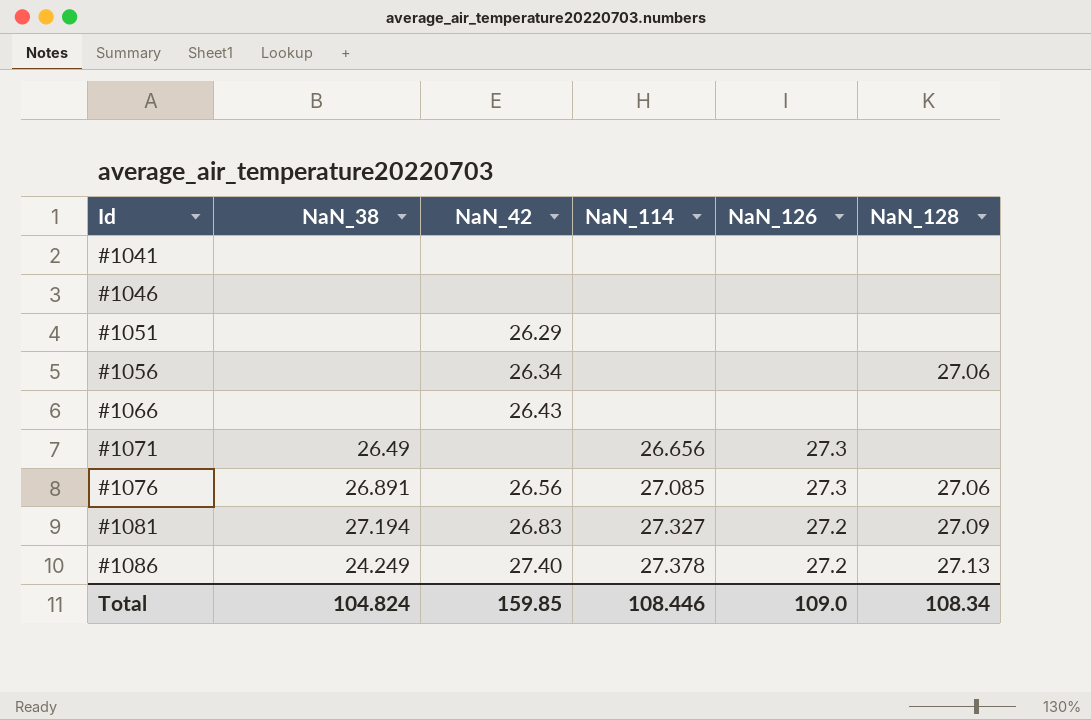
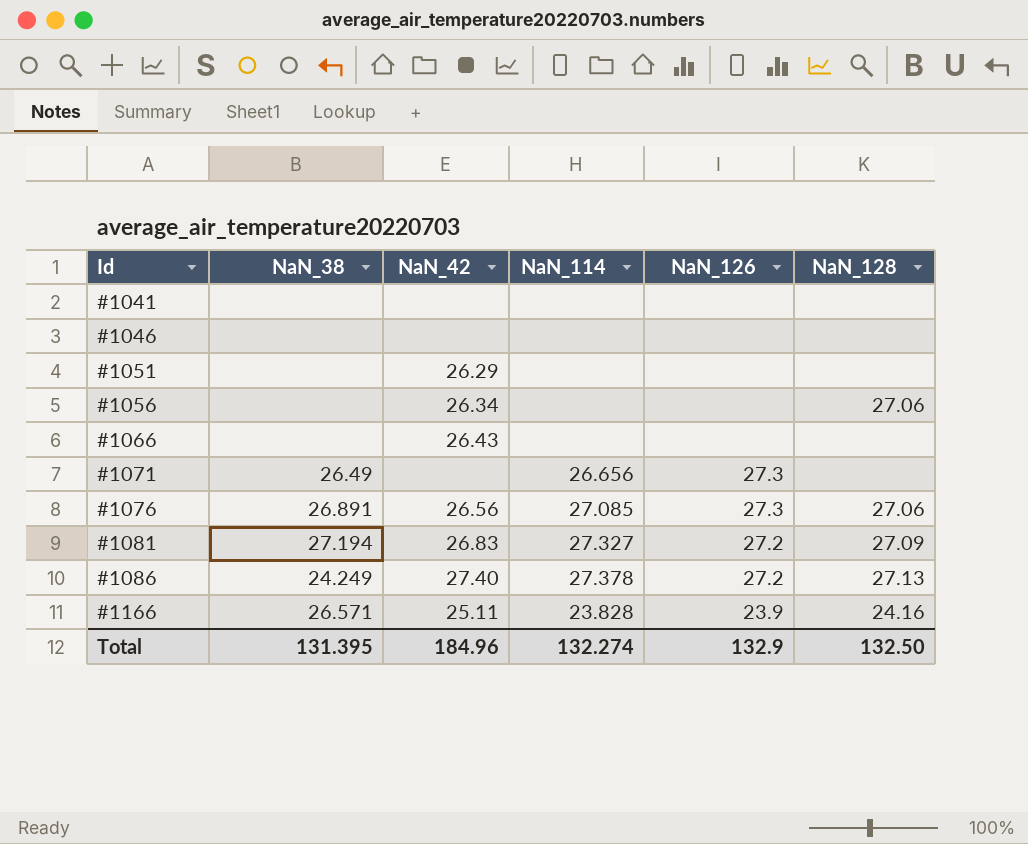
row #1166: none -> 26.571 | 25.11 | 23.828 | 23.9 | 24.16
Total | NaN_38: 104.824 -> 131.395
Total | NaN_42: 159.85 -> 184.96
Total | NaN_114: 108.446 -> 132.274
Total | NaN_126: 109.0 -> 132.9
Total | NaN_128: 108.34 -> 132.50

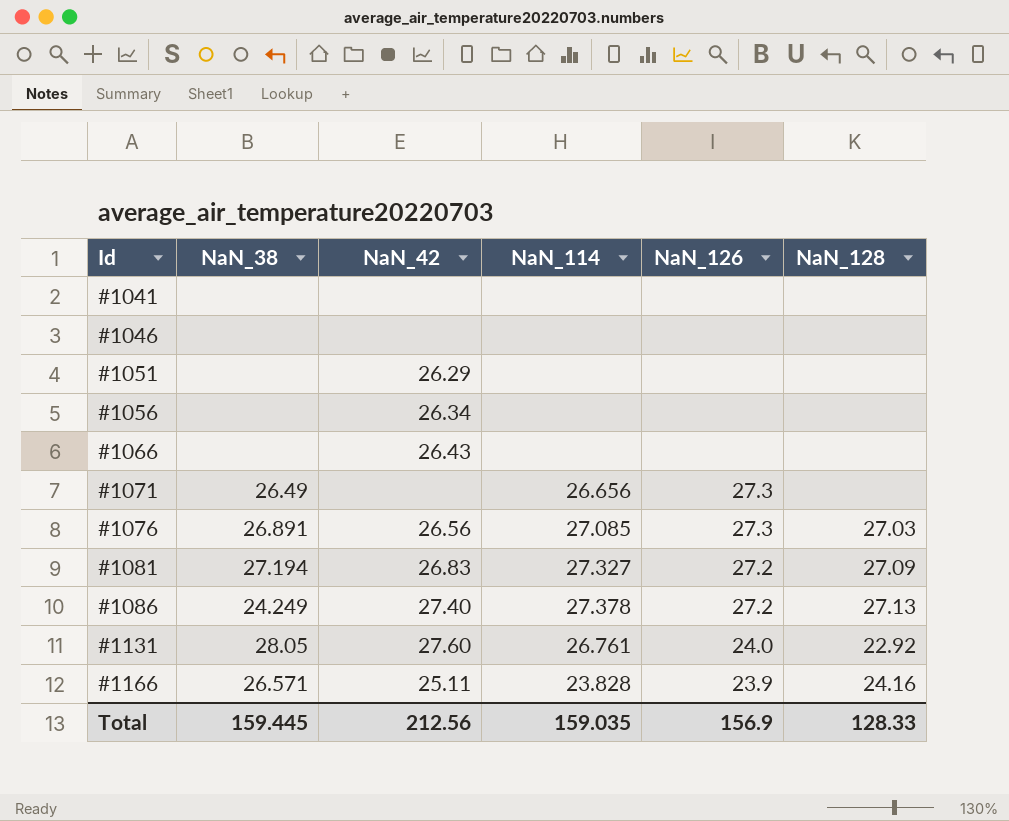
#1056 | NaN_128: 27.06 -> none
#1076 | NaN_128: 27.06 -> 27.03
row #1131: none -> 28.05 | 27.60 | 26.761 | 24.0 | 22.92
Total | NaN_38: 131.395 -> 159.445
Total | NaN_42: 184.96 -> 212.56
Total | NaN_114: 132.274 -> 159.035
Total | NaN_126: 132.9 -> 156.9
Total | NaN_128: 132.50 -> 128.33

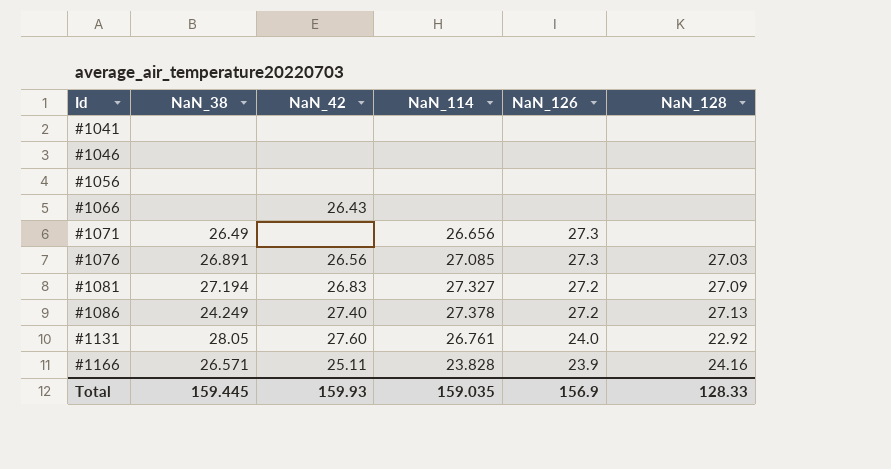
row #1051: none | 26.29 | none | none | none -> none
#1056 | NaN_42: 26.34 -> none
Total | NaN_42: 212.56 -> 159.93

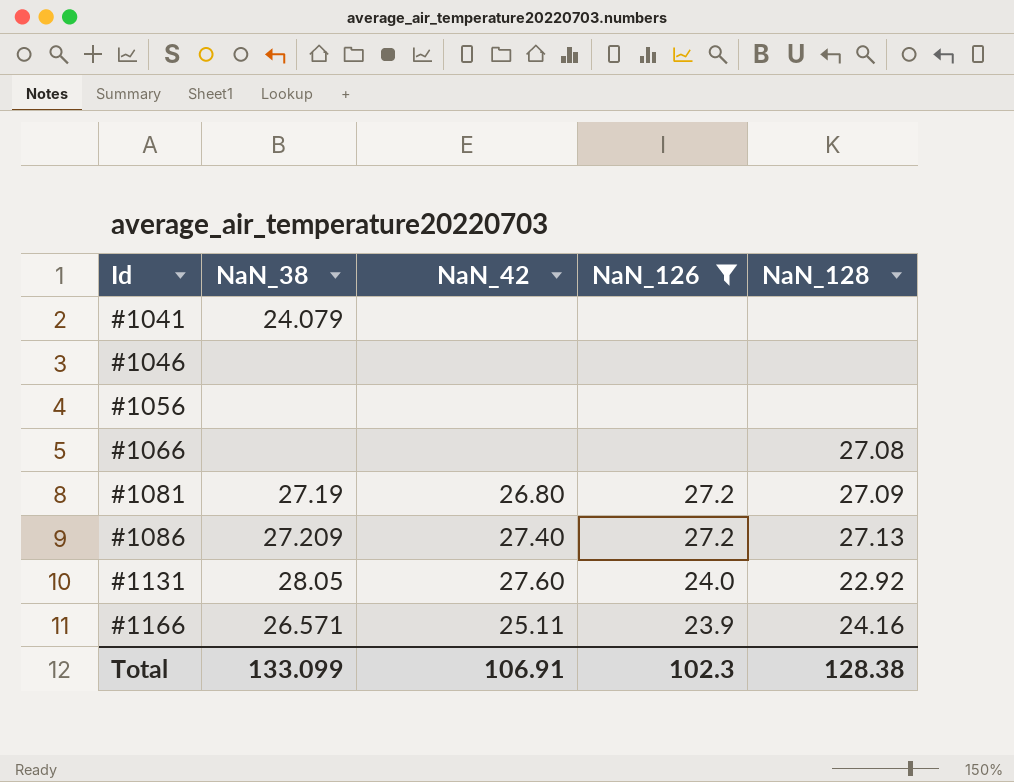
filter: none -> NaN_126 != 27.3
column NaN_114 | position: 4 -> none
#1041 | NaN_38: none -> 24.079
#1066 | NaN_42: 26.43 -> none
#1066 | NaN_128: none -> 27.08
#1081 | NaN_38: 27.194 -> 27.19
#1081 | NaN_42: 26.83 -> 26.80
#1086 | NaN_38: 24.249 -> 27.209
Total | NaN_38: 159.445 -> 133.099
Total | NaN_42: 159.93 -> 106.91
Total | NaN_126: 156.9 -> 102.3
Total | NaN_128: 128.33 -> 128.38

